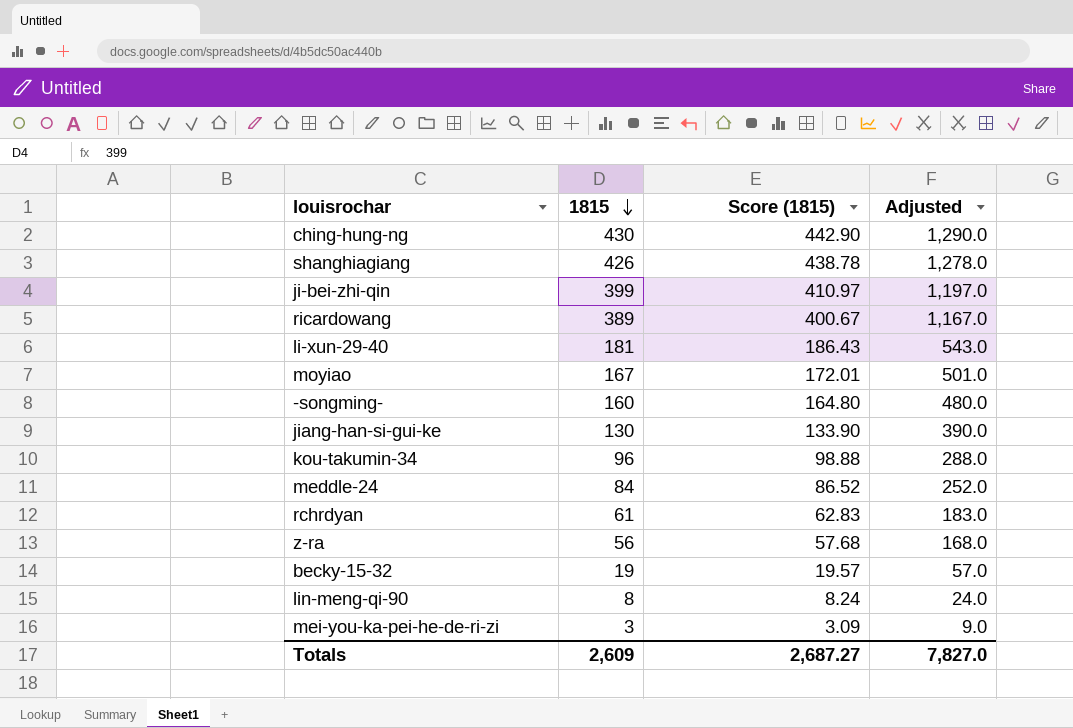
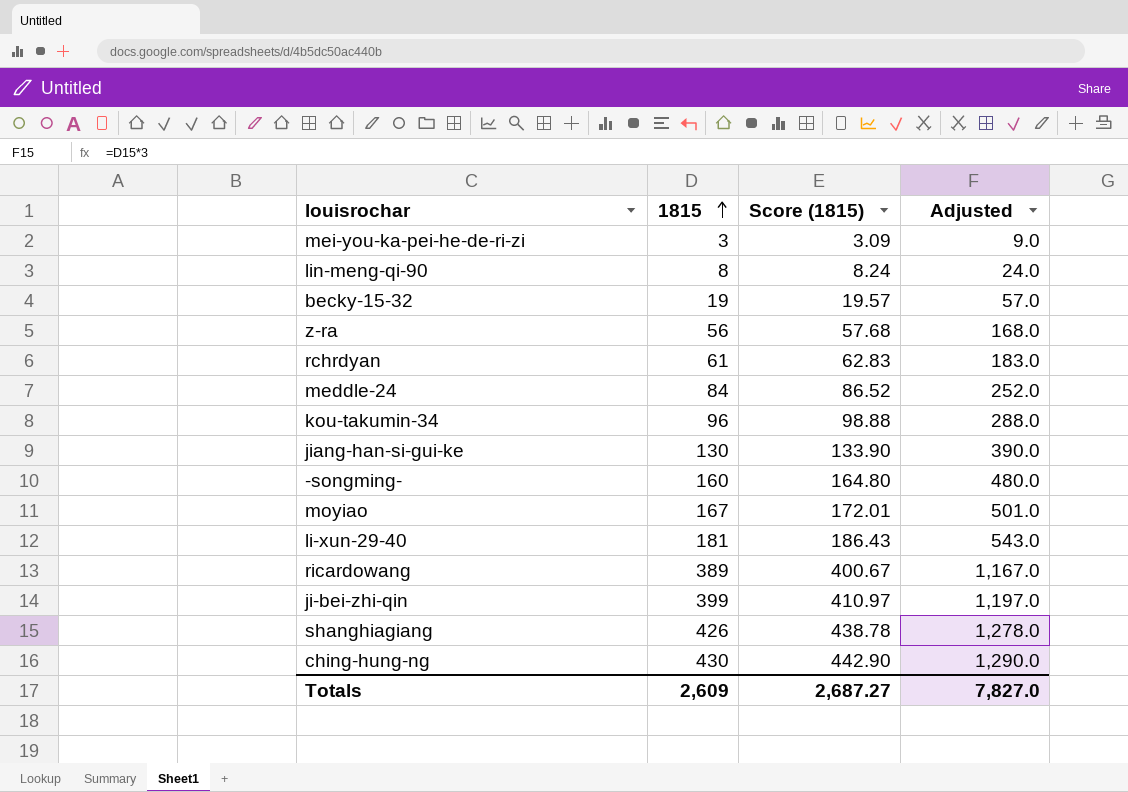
row order: 1815 descending -> 1815 ascending

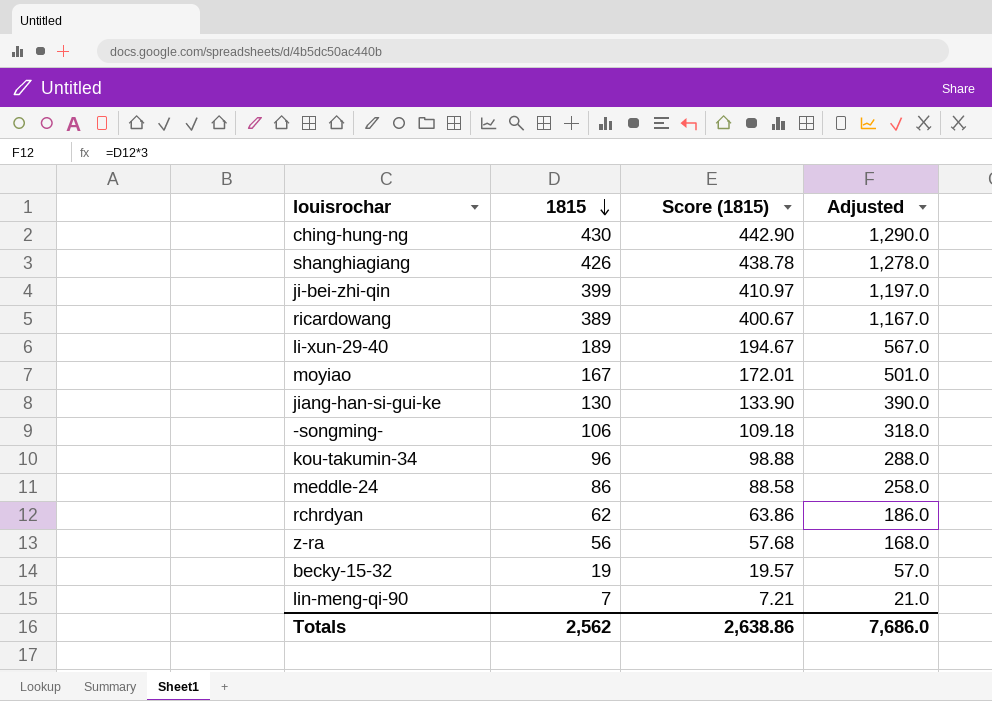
row order: 1815 ascending -> 1815 descending
row mei-you-ka-pei-he-de-ri-zi: 3 | 3.09 | 9.0 -> none
li-xun-29-40 | 1815: 181 -> 189
li-xun-29-40 | Score (1815): 186.43 -> 194.67
li-xun-29-40 | Adjusted: 543.0 -> 567.0
-songming- | 1815: 160 -> 106
-songming- | Score (1815): 164.80 -> 109.18
-songming- | Adjusted: 480.0 -> 318.0
meddle-24 | 1815: 84 -> 86
meddle-24 | Score (1815): 86.52 -> 88.58
meddle-24 | Adjusted: 252.0 -> 258.0
rchrdyan | 1815: 61 -> 62
rchrdyan | Score (1815): 62.83 -> 63.86
rchrdyan | Adjusted: 183.0 -> 186.0
lin-meng-qi-90 | 1815: 8 -> 7
lin-meng-qi-90 | Score (1815): 8.24 -> 7.21
lin-meng-qi-90 | Adjusted: 24.0 -> 21.0
Totals | 1815: 2,609 -> 2,562
Totals | Score (1815): 2,687.27 -> 2,638.86
Totals | Adjusted: 7,827.0 -> 7,686.0

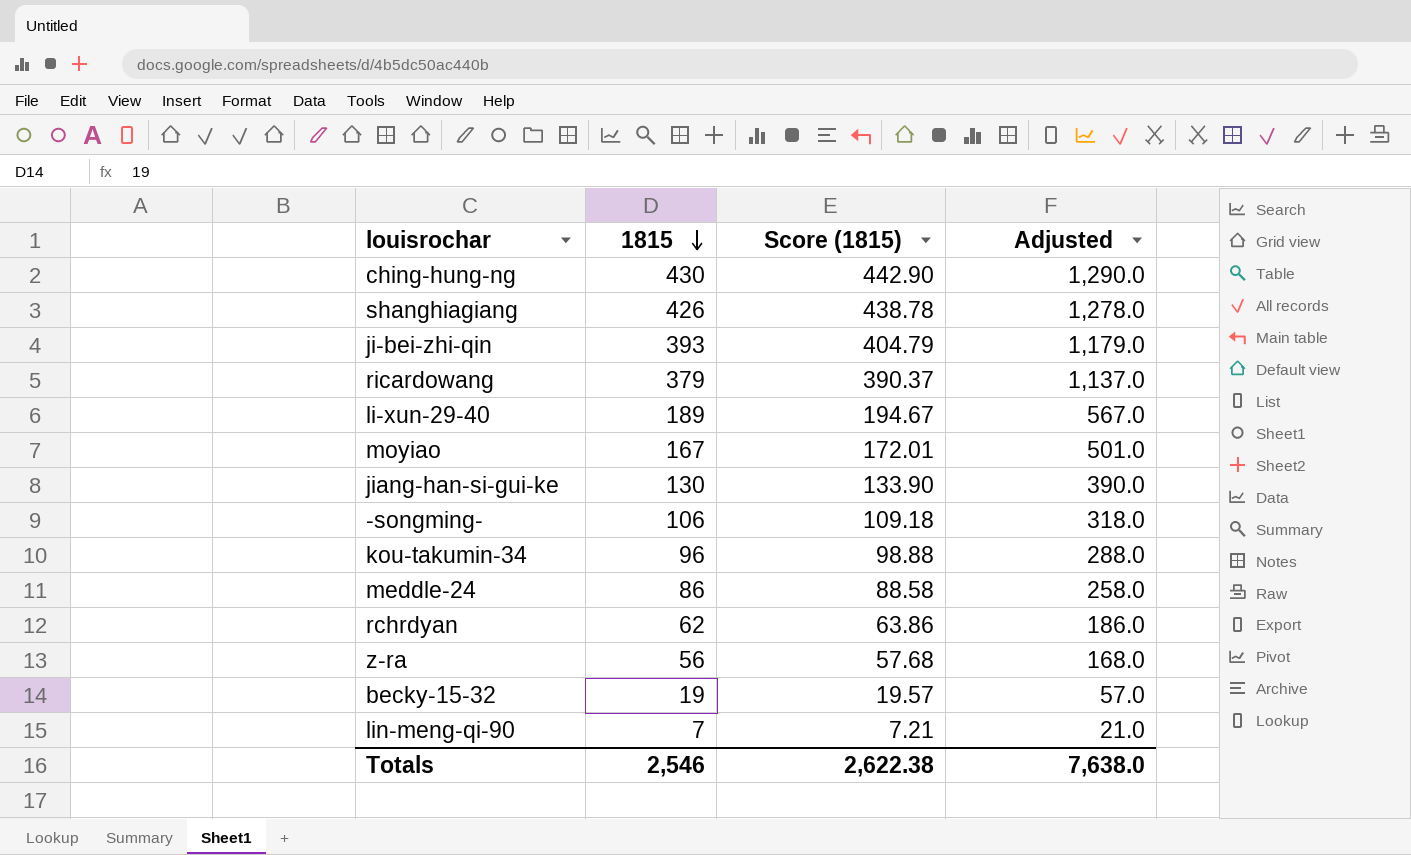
ji-bei-zhi-qin | 1815: 399 -> 393
ji-bei-zhi-qin | Score (1815): 410.97 -> 404.79
ji-bei-zhi-qin | Adjusted: 1,197.0 -> 1,179.0
ricardowang | 1815: 389 -> 379
ricardowang | Score (1815): 400.67 -> 390.37
ricardowang | Adjusted: 1,167.0 -> 1,137.0
Totals | 1815: 2,562 -> 2,546
Totals | Score (1815): 2,638.86 -> 2,622.38
Totals | Adjusted: 7,686.0 -> 7,638.0

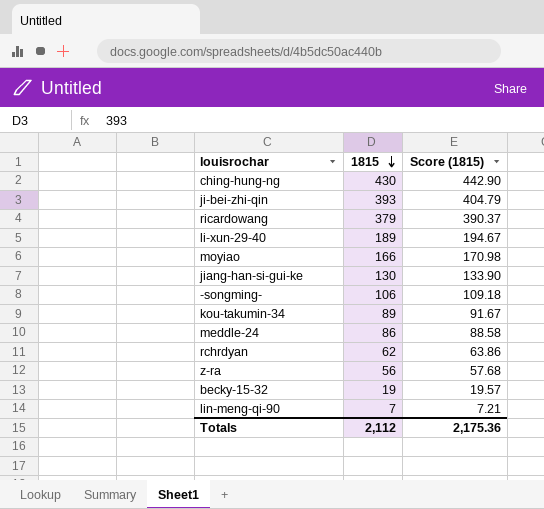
column Adjusted | formula: [1815] * 3 -> none
row shanghiagiang: 426 | 438.78 | 1,278.0 -> none
moyiao | 1815: 167 -> 166
moyiao | Score (1815): 172.01 -> 170.98
kou-takumin-34 | 1815: 96 -> 89
kou-takumin-34 | Score (1815): 98.88 -> 91.67
Totals | 1815: 2,546 -> 2,112
Totals | Score (1815): 2,622.38 -> 2,175.36

